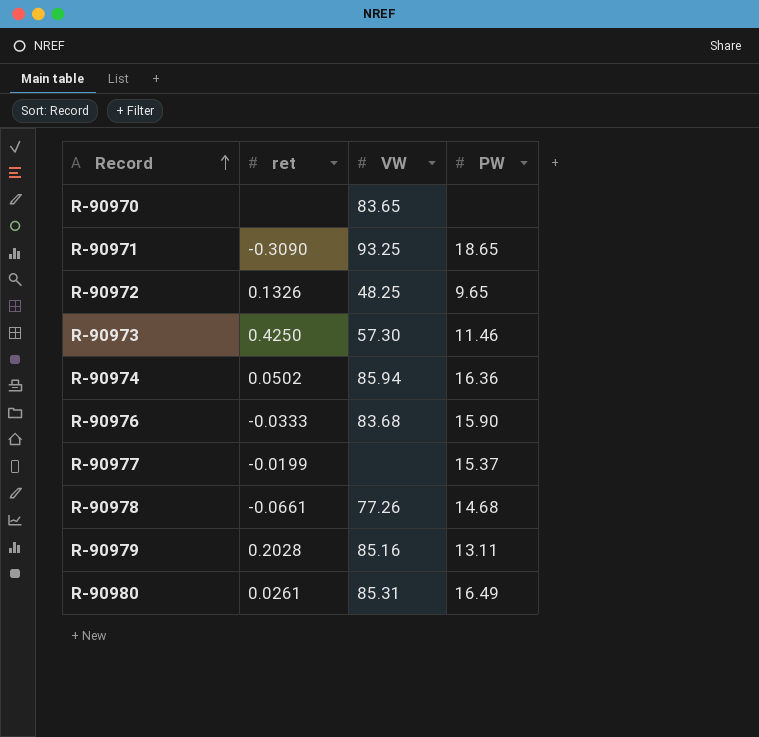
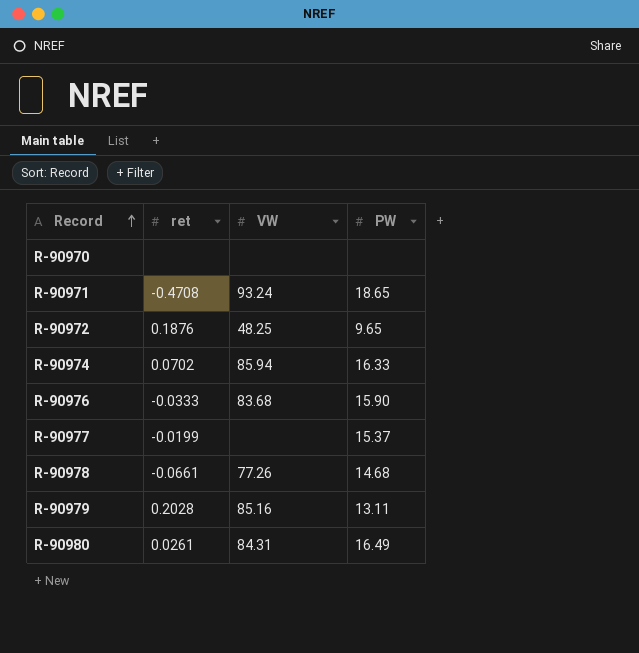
row R-90973: 0.4250 | 57.30 | 11.46 -> none
R-90970 | VW: 83.65 -> none
R-90971 | ret: -0.3090 -> -0.4708
R-90971 | VW: 93.25 -> 93.24
R-90972 | ret: 0.1326 -> 0.1876
R-90974 | ret: 0.0502 -> 0.0702
R-90974 | PW: 16.36 -> 16.33
R-90980 | VW: 85.31 -> 84.31

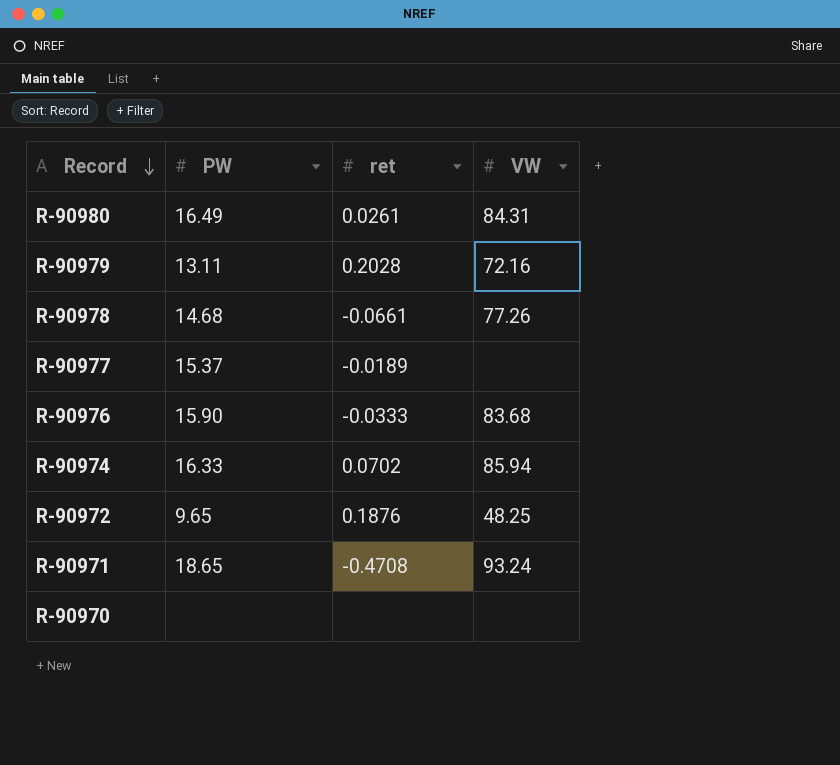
row order: Record ascending -> Record descending
column PW | position: 4 -> 2
R-90979 | VW: 85.16 -> 72.16
R-90977 | ret: -0.0199 -> -0.0189

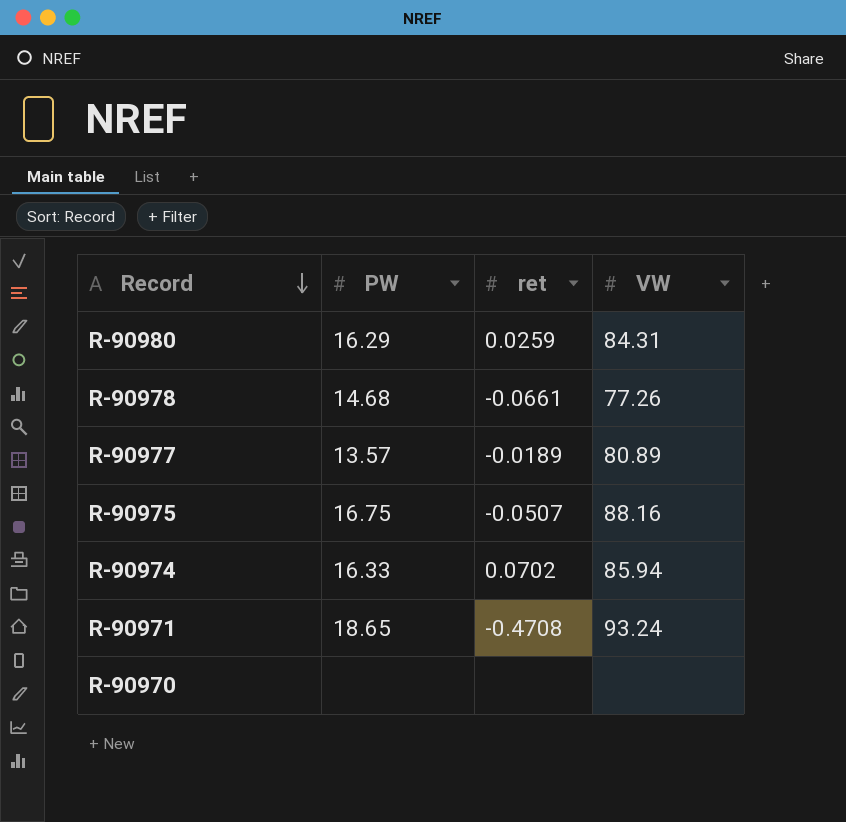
row R-90979: 13.11 | 0.2028 | 72.16 -> none
row R-90976: 15.90 | -0.0333 | 83.68 -> none
row R-90972: 9.65 | 0.1876 | 48.25 -> none
R-90980 | PW: 16.49 -> 16.29
R-90980 | ret: 0.0261 -> 0.0259
R-90977 | PW: 15.37 -> 13.57
R-90977 | VW: none -> 80.89
row R-90975: none -> 16.75 | -0.0507 | 88.16

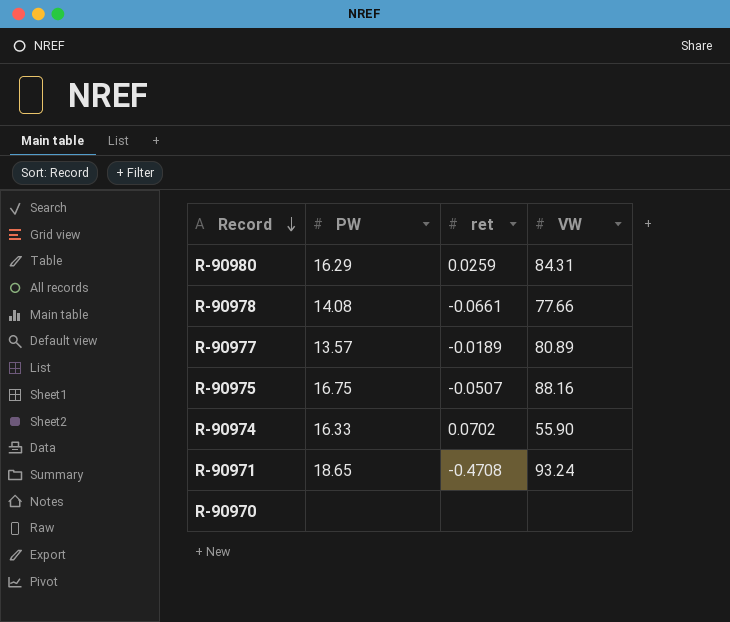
R-90978 | PW: 14.68 -> 14.08
R-90978 | VW: 77.26 -> 77.66
R-90974 | VW: 85.94 -> 55.90

